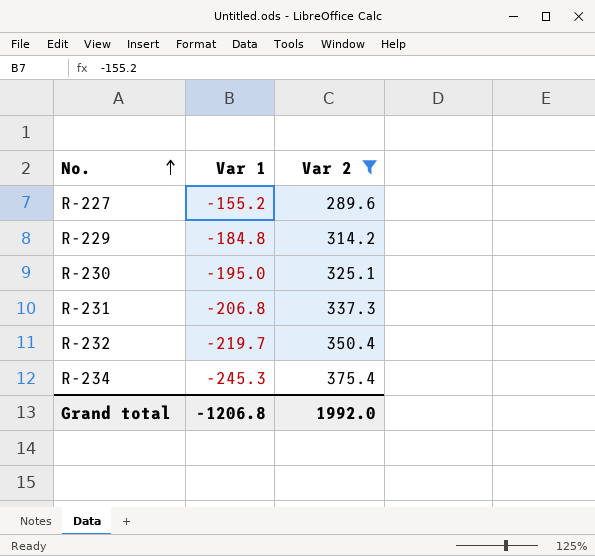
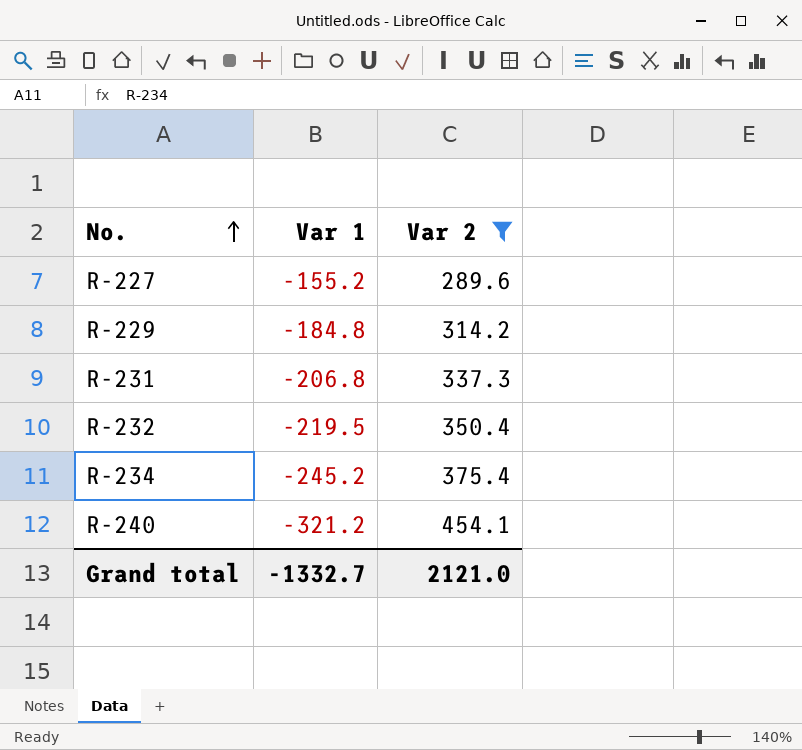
row R-230: -195.0 | 325.1 -> none
R-232 | Var 1: -219.7 -> -219.5
R-234 | Var 1: -245.3 -> -245.2
row R-240: none -> -321.2 | 454.1
Grand total | Var 1: -1206.8 -> -1332.7
Grand total | Var 2: 1992.0 -> 2121.0

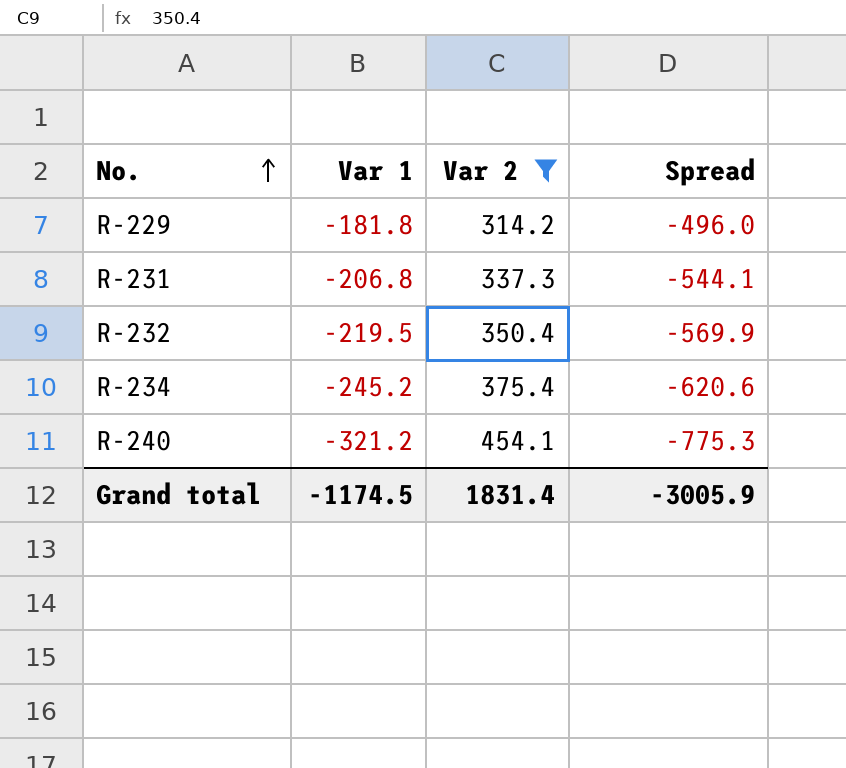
column Spread | formula: none -> [Var 1] - [Var 2]
row R-227: -155.2 | 289.6 -> none
R-229 | Var 1: -184.8 -> -181.8
Grand total | Var 1: -1332.7 -> -1174.5
Grand total | Var 2: 2121.0 -> 1831.4

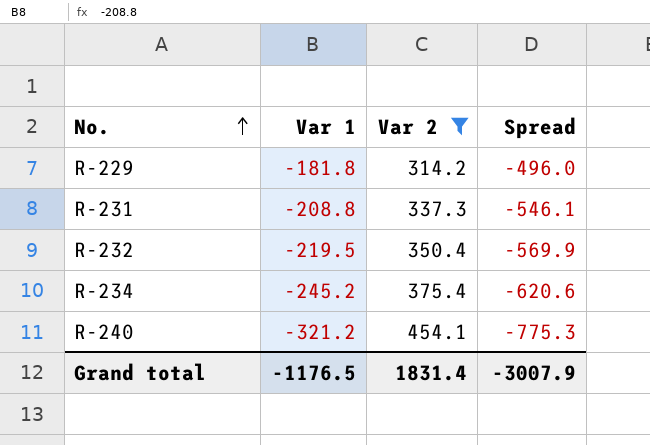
R-231 | Var 1: -206.8 -> -208.8
R-231 | Spread: -544.1 -> -546.1
Grand total | Var 1: -1174.5 -> -1176.5
Grand total | Spread: -3005.9 -> -3007.9

